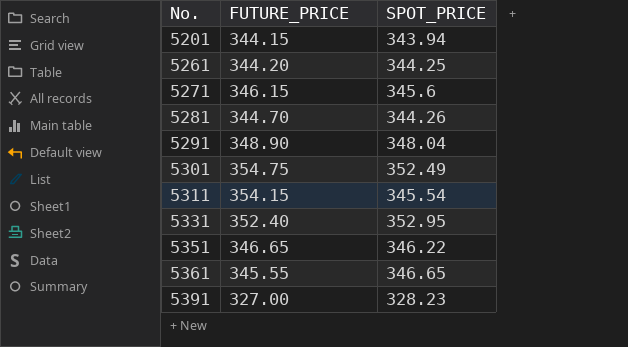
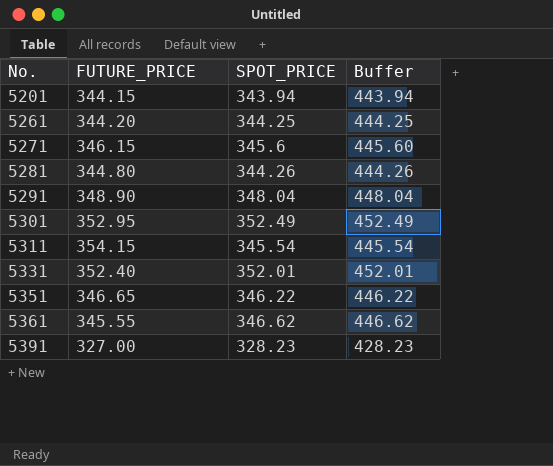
column Buffer | formula: none -> [SPOT_PRICE] + 100
5281 | FUTURE_PRICE: 344.70 -> 344.80
5301 | FUTURE_PRICE: 354.75 -> 352.95
5331 | SPOT_PRICE: 352.95 -> 352.01
5361 | SPOT_PRICE: 346.65 -> 346.62

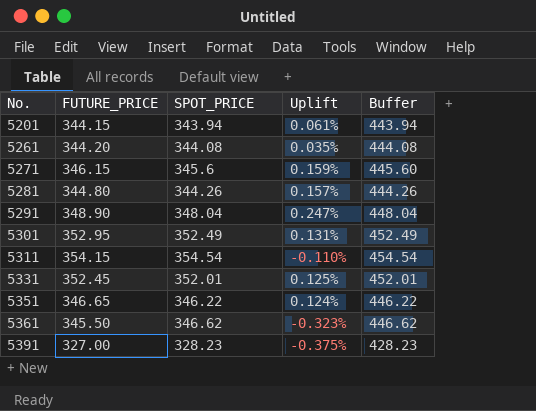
column Uplift | formula: none -> ([FUTURE_PRICE] - [SPOT_PRICE]) / [SPOT_PRICE]
5261 | SPOT_PRICE: 344.25 -> 344.08
5261 | Buffer: 444.25 -> 444.08
5311 | SPOT_PRICE: 345.54 -> 354.54
5311 | Buffer: 445.54 -> 454.54
5331 | FUTURE_PRICE: 352.40 -> 352.45
5361 | FUTURE_PRICE: 345.55 -> 345.50

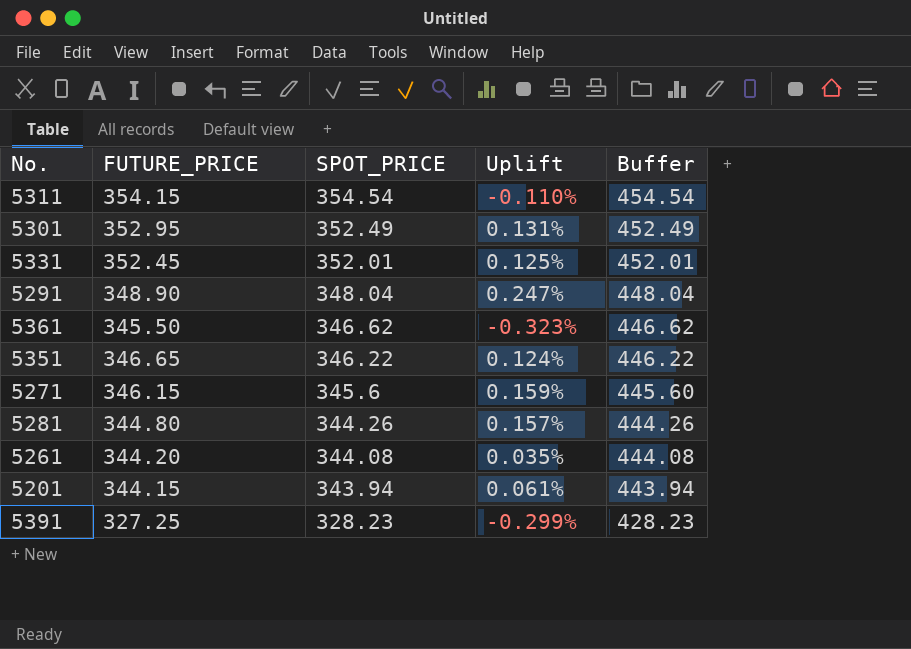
row order: No. ascending -> SPOT_PRICE descending
5391 | FUTURE_PRICE: 327.00 -> 327.25
5391 | Uplift: -0.375% -> -0.299%

